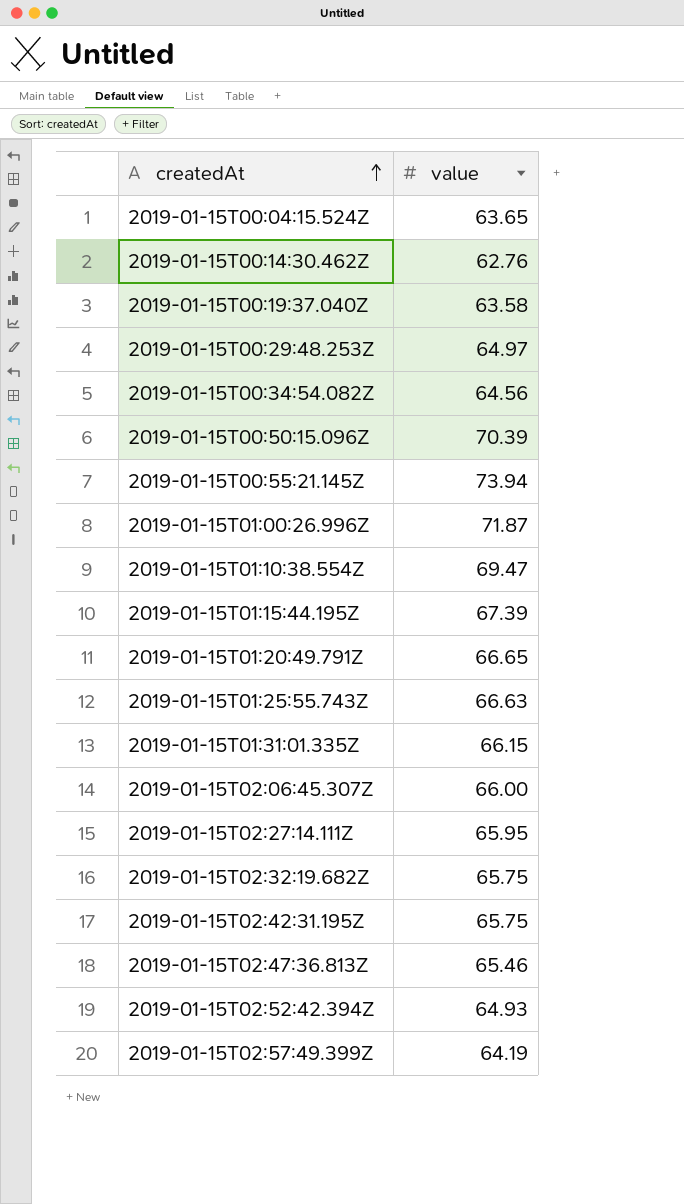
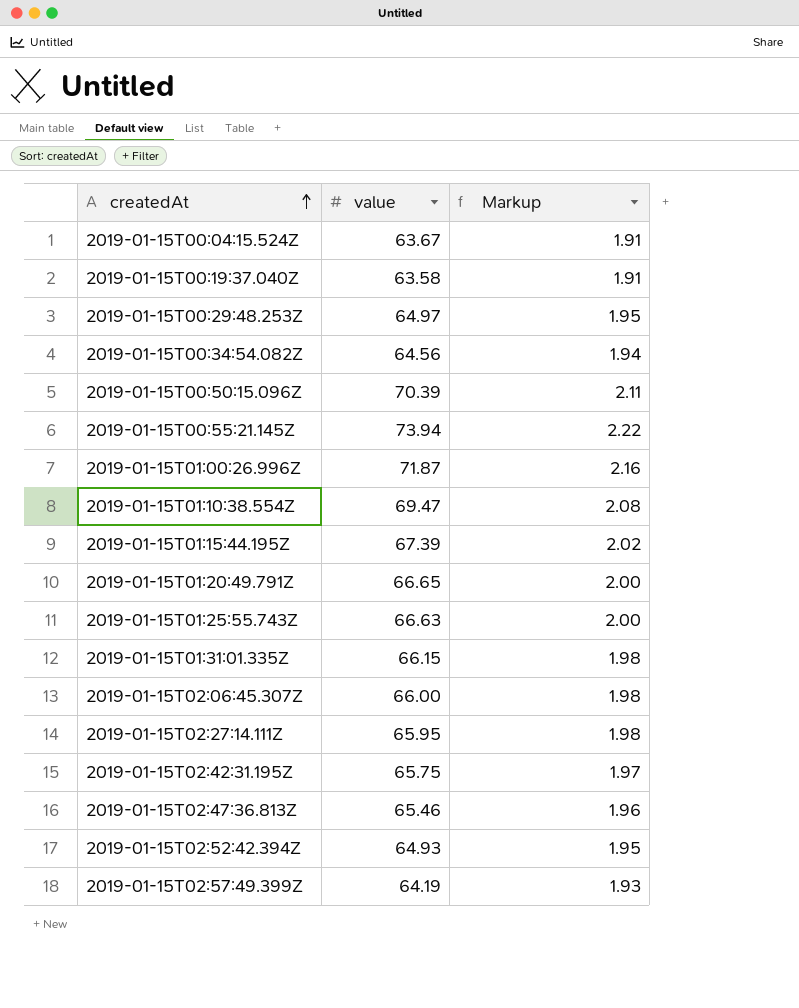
column Markup | formula: none -> [value] * 0.03
row 2019-01-15T00:14:30.462Z: 62.76 -> none
row 2019-01-15T02:32:19.682Z: 65.75 -> none
2019-01-15T00:04:15.524Z | value: 63.65 -> 63.67

